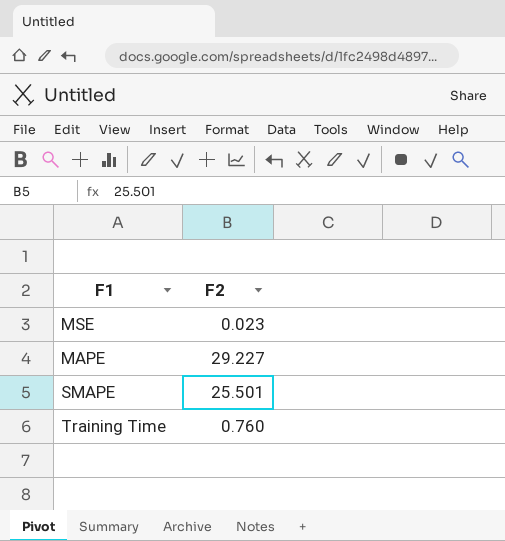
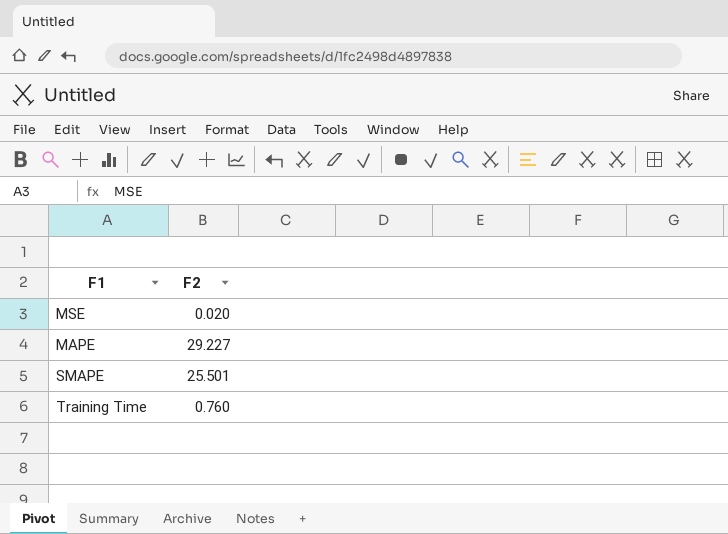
MSE | F2: 0.023 -> 0.020

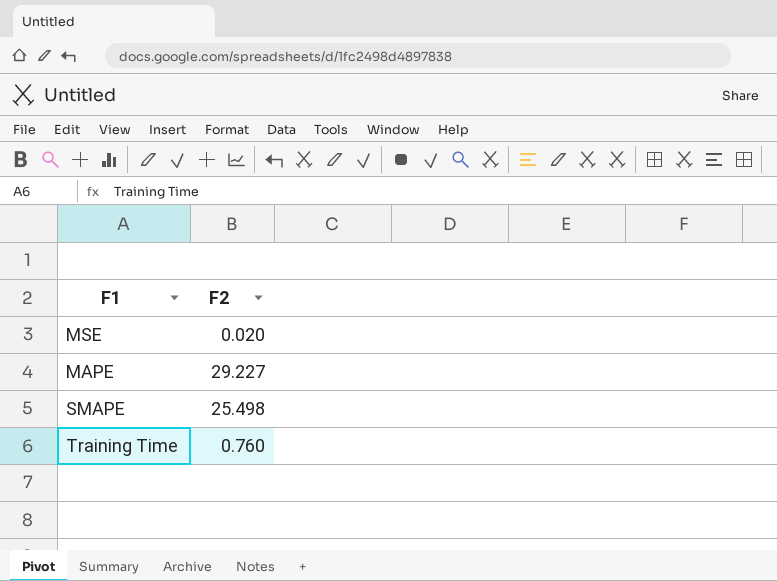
SMAPE | F2: 25.501 -> 25.498

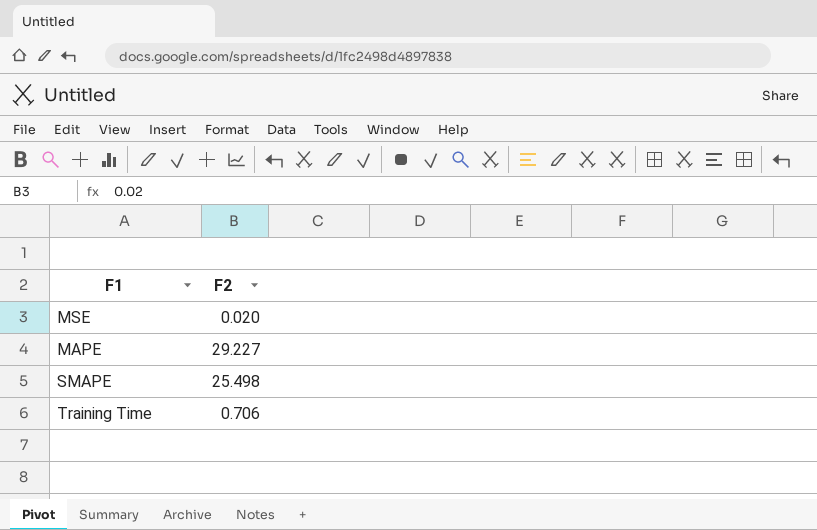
Training Time | F2: 0.760 -> 0.706

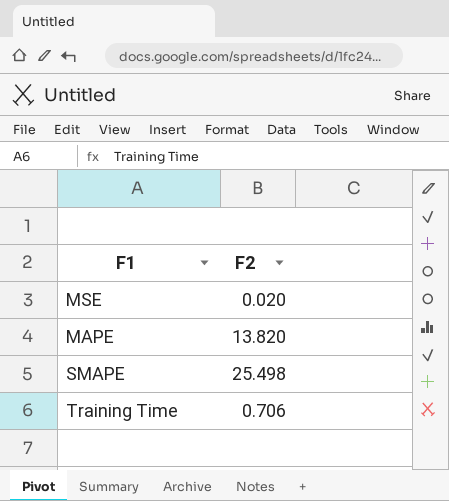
MAPE | F2: 29.227 -> 13.820

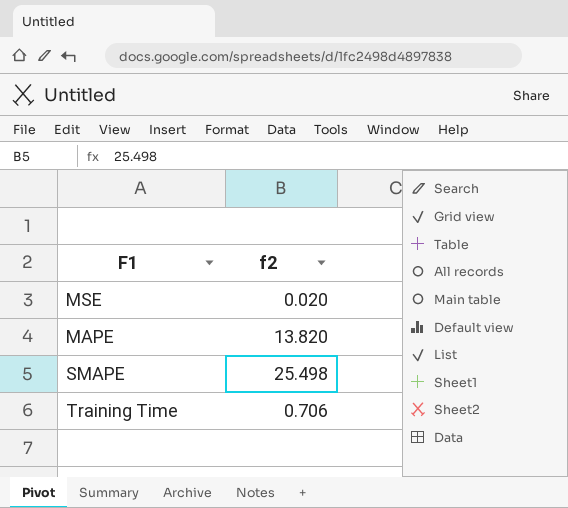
column name: F2 -> f2

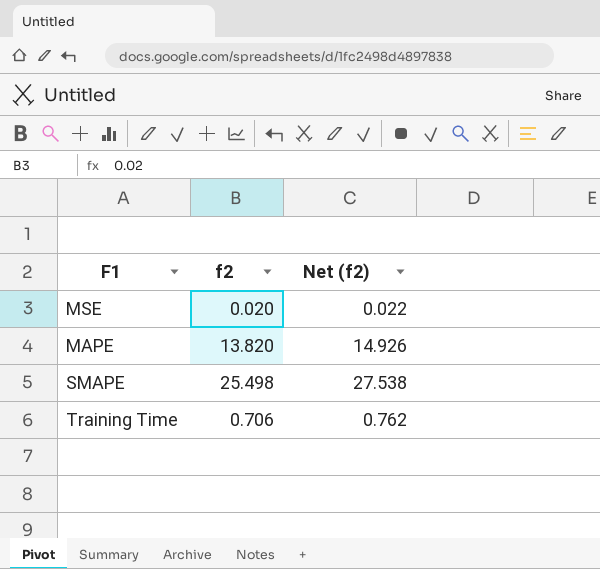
column Net (f2) | formula: none -> [f2] * 1.08

